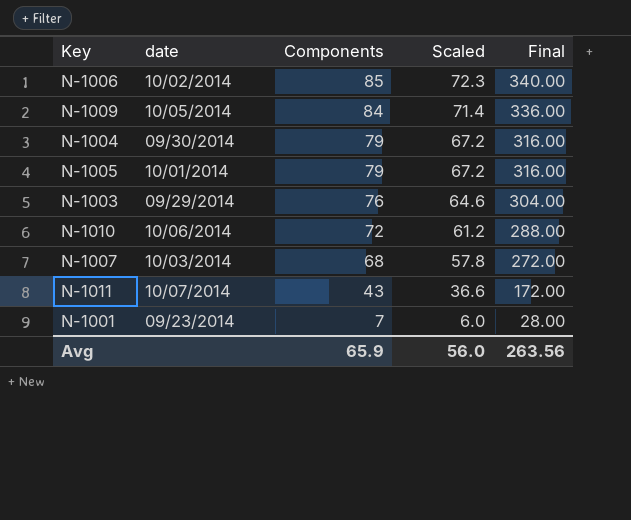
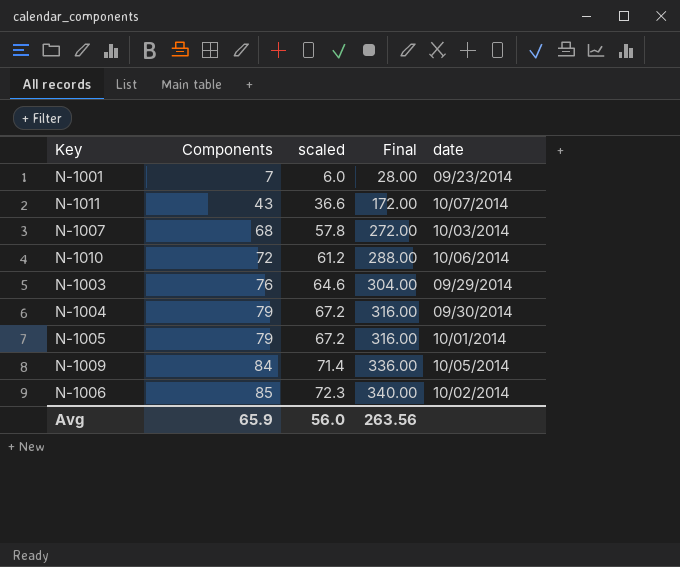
row order: Components descending -> Components ascending
column name: Scaled -> scaled
column date | position: 2 -> 5

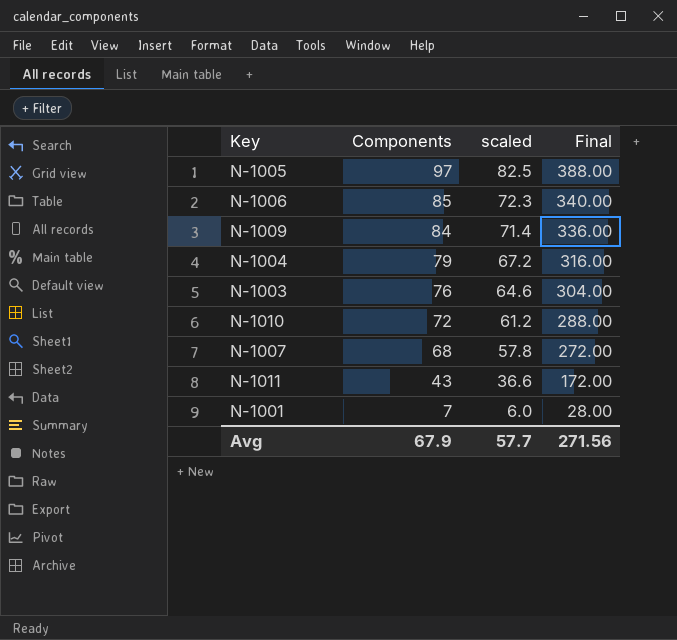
row order: Components ascending -> Components descending
column date | position: 5 -> none
N-1005 | Components: 79 -> 97
N-1005 | scaled: 67.2 -> 82.5
N-1005 | Final: 316.00 -> 388.00
Avg | Components: 65.9 -> 67.9
Avg | scaled: 56.0 -> 57.7
Avg | Final: 263.56 -> 271.56

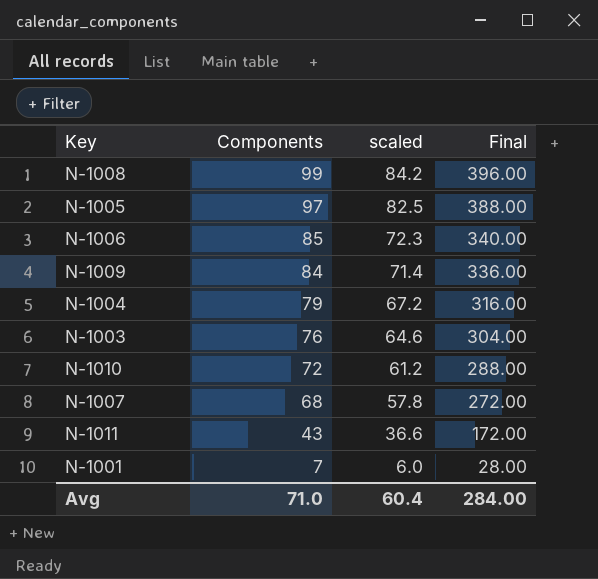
row N-1008: none -> 99 | 84.2 | 396.00
Avg | Components: 67.9 -> 71.0
Avg | scaled: 57.7 -> 60.4
Avg | Final: 271.56 -> 284.00

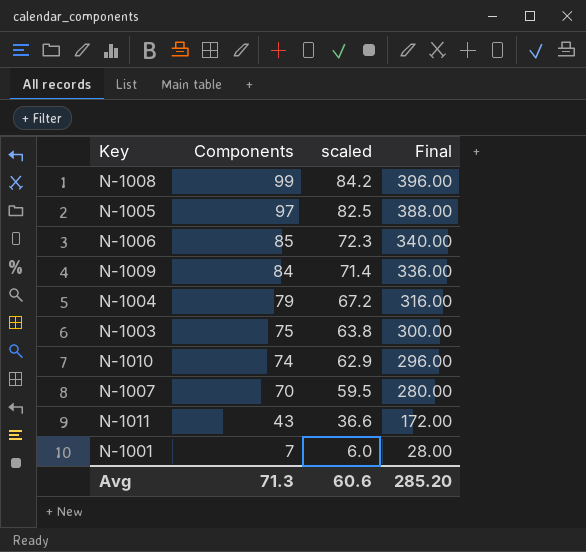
N-1003 | Components: 76 -> 75
N-1003 | scaled: 64.6 -> 63.8
N-1003 | Final: 304.00 -> 300.00
N-1010 | Components: 72 -> 74
N-1010 | scaled: 61.2 -> 62.9
N-1010 | Final: 288.00 -> 296.00
N-1007 | Components: 68 -> 70
N-1007 | scaled: 57.8 -> 59.5
N-1007 | Final: 272.00 -> 280.00
Avg | Components: 71.0 -> 71.3
Avg | scaled: 60.4 -> 60.6
Avg | Final: 284.00 -> 285.20

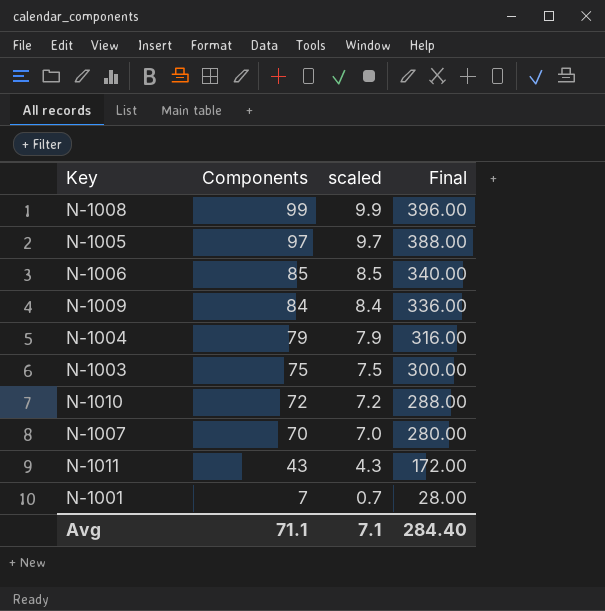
column scaled | formula: [Components] * 0.85 -> [Components] * 0.1
N-1010 | Components: 74 -> 72
N-1010 | Final: 296.00 -> 288.00
Avg | Components: 71.3 -> 71.1
Avg | scaled: 60.6 -> 7.1
Avg | Final: 285.20 -> 284.40

